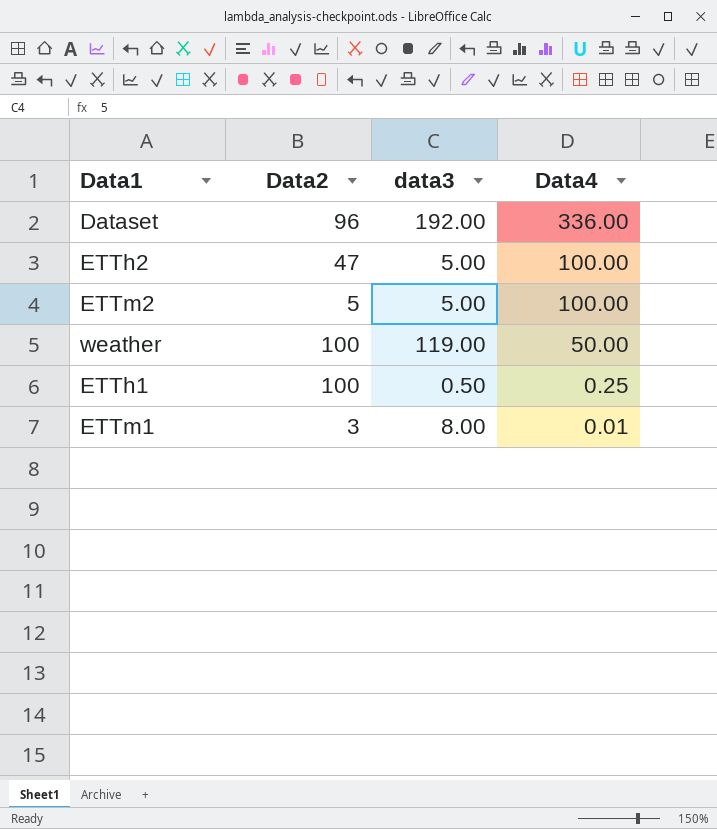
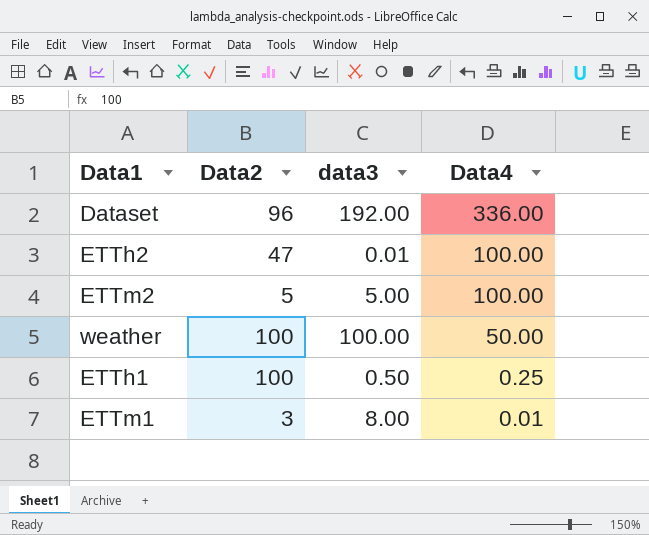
ETTh2 | data3: 5.00 -> 0.01
weather | data3: 119.00 -> 100.00

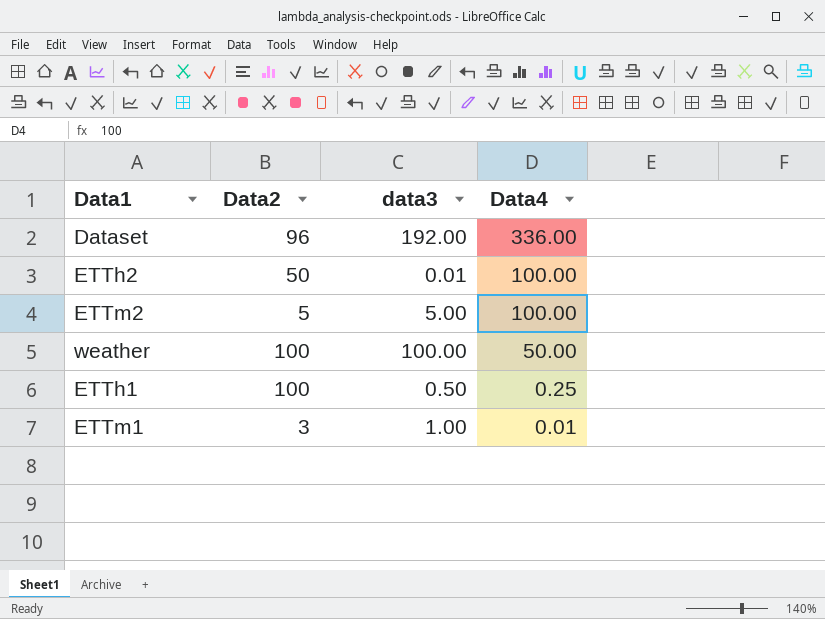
ETTh2 | Data2: 47 -> 50
ETTm1 | data3: 8.00 -> 1.00

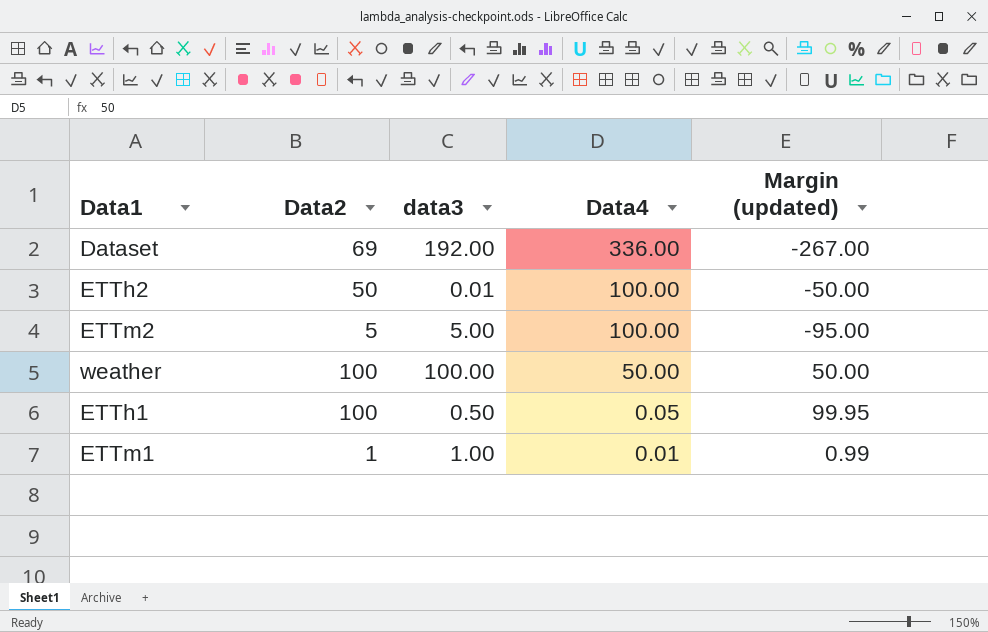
column Margin (updated) | formula: none -> [Data2] - [Data4]
Dataset | Data2: 96 -> 69
ETTh1 | Data4: 0.25 -> 0.05
ETTm1 | Data2: 3 -> 1

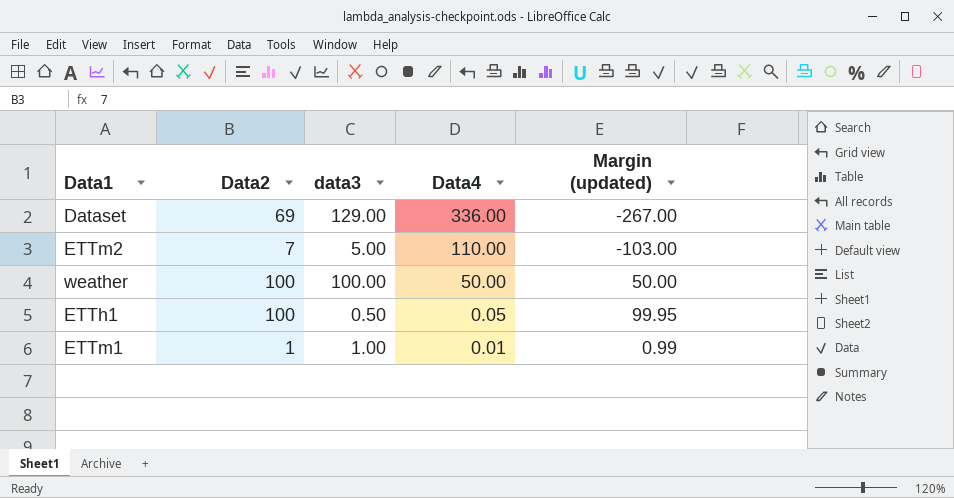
row ETTh2: 50 | 0.01 | 100.00 | -50.00 -> none
Dataset | data3: 192.00 -> 129.00
ETTm2 | Data2: 5 -> 7
ETTm2 | Data4: 100.00 -> 110.00
ETTm2 | Margin (updated): -95.00 -> -103.00

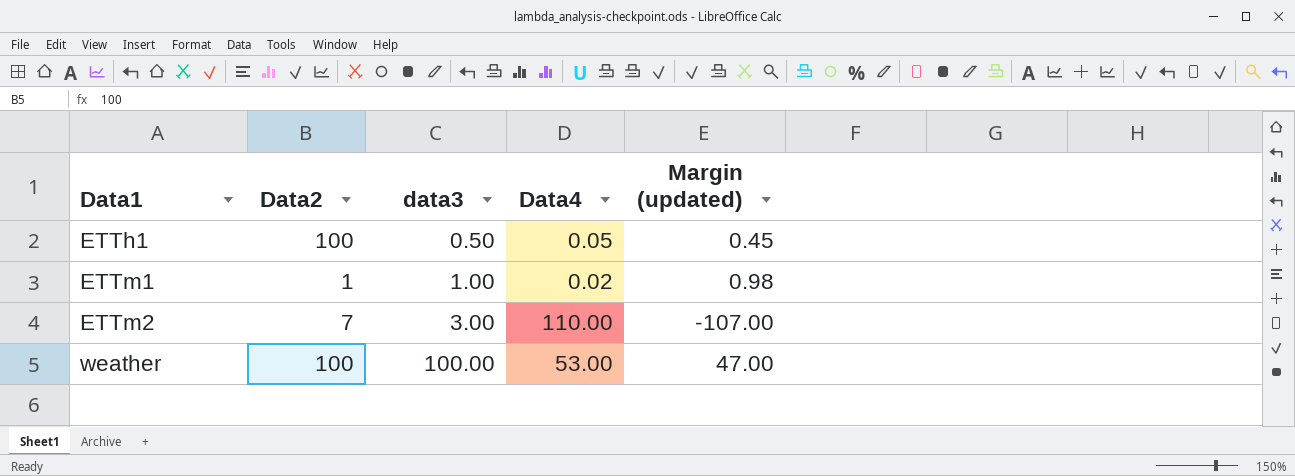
row order: Data4 descending -> Data1 ascending
column Margin (updated) | formula: [Data2] - [Data4] -> [data3] - [Data4]
row Dataset: 69 | 129.00 | 336.00 | -267.00 -> none
ETTm1 | Data4: 0.01 -> 0.02
ETTm2 | data3: 5.00 -> 3.00
weather | Data4: 50.00 -> 53.00

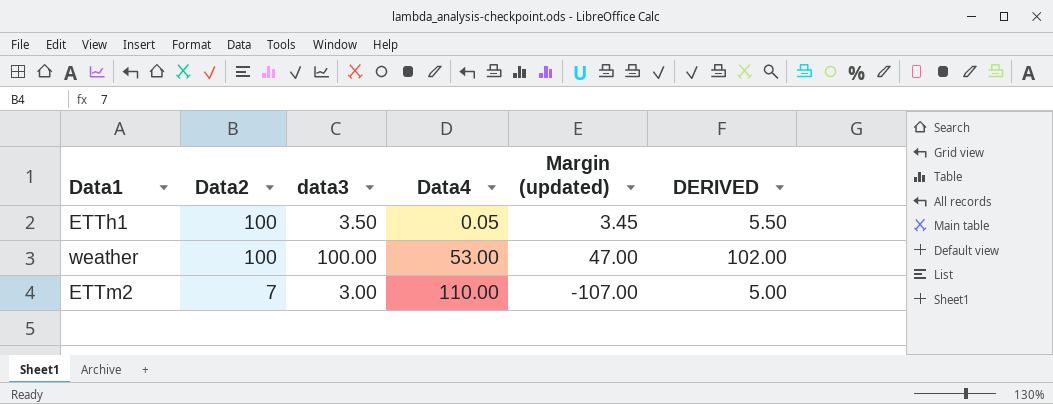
row order: Data1 ascending -> Data2 descending
column DERIVED | formula: none -> [data3] + 2
row ETTm1: 1 | 1.00 | 0.02 | 0.98 -> none
ETTh1 | data3: 0.50 -> 3.50
ETTh1 | Margin (updated): 0.45 -> 3.45

